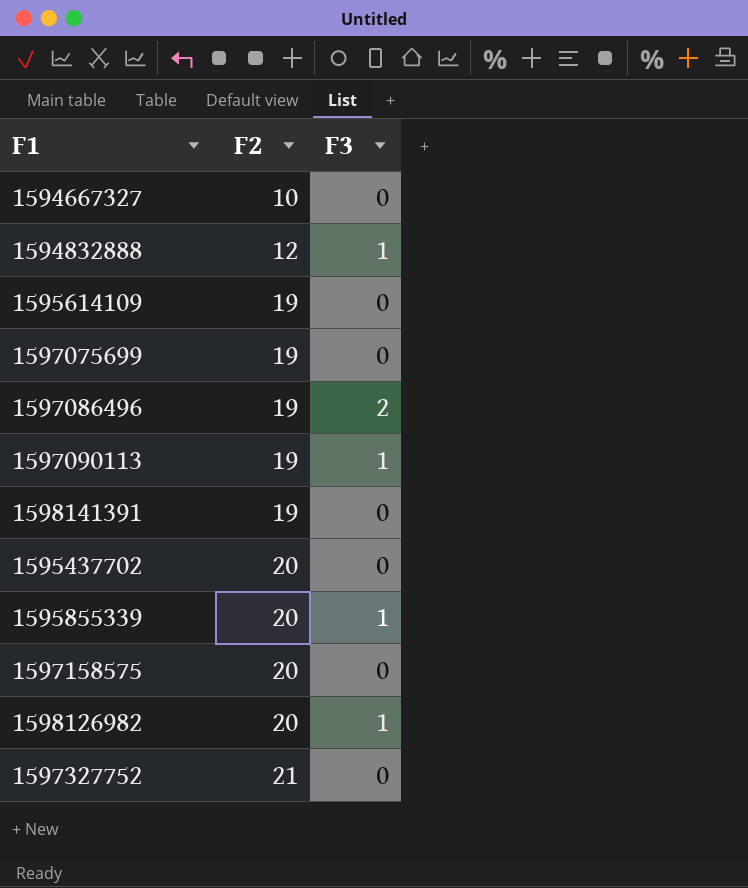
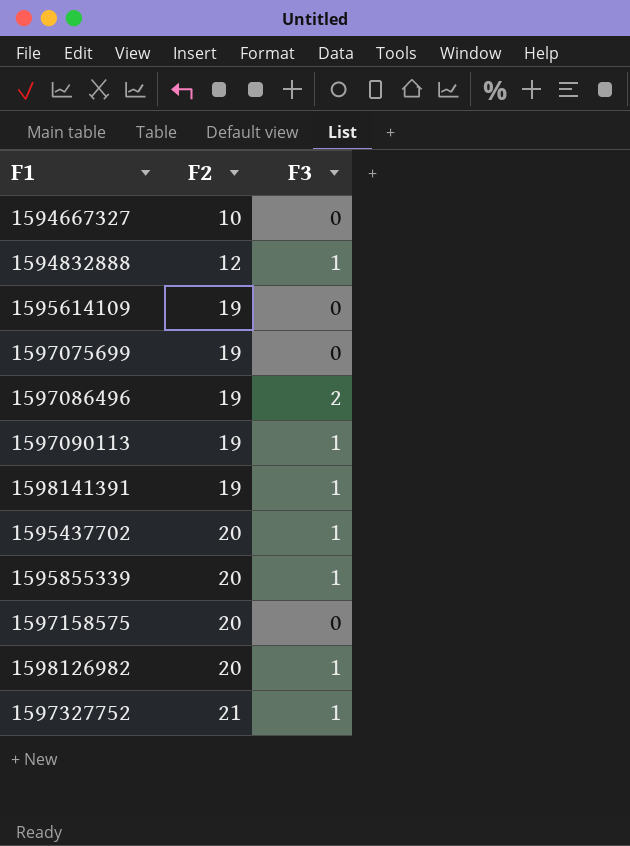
1598141391 | F3: 0 -> 1
1595437702 | F3: 0 -> 1
1597327752 | F3: 0 -> 1

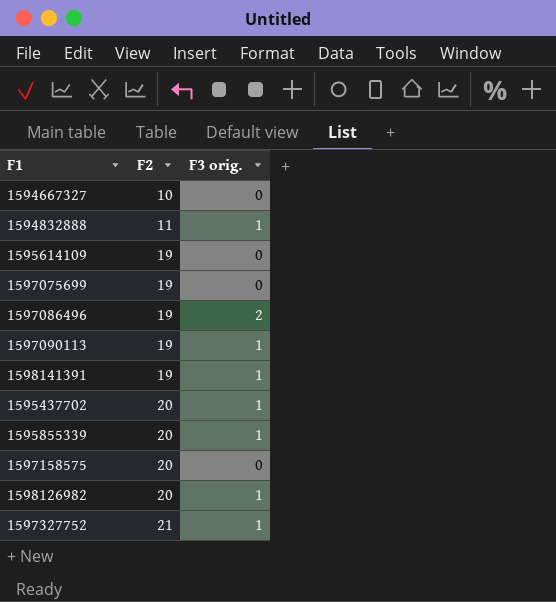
column name: F3 -> F3 orig.
1594832888 | F2: 12 -> 11

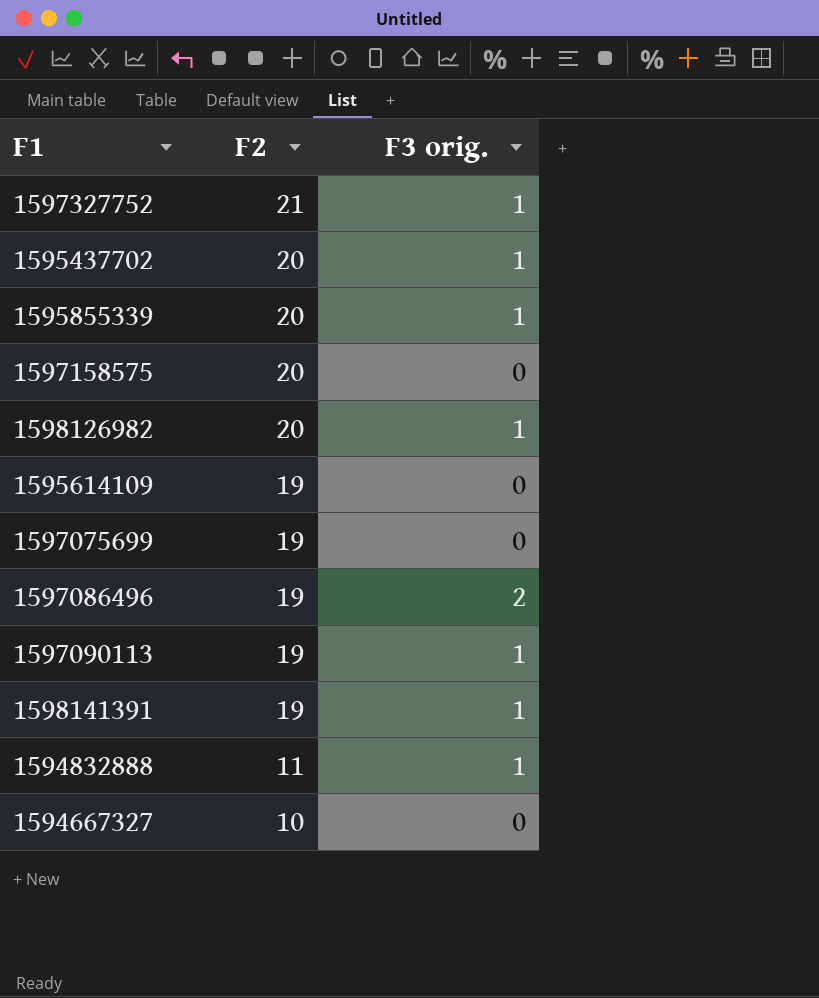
row order: F2 ascending -> F2 descending

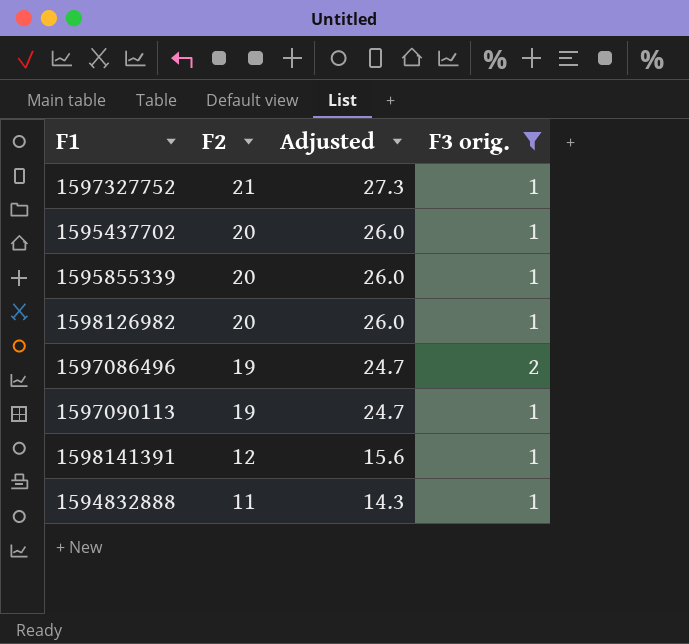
filter: none -> F3 orig. != 0
column Adjusted | formula: none -> [F2] * 1.3
1598141391 | F2: 19 -> 12

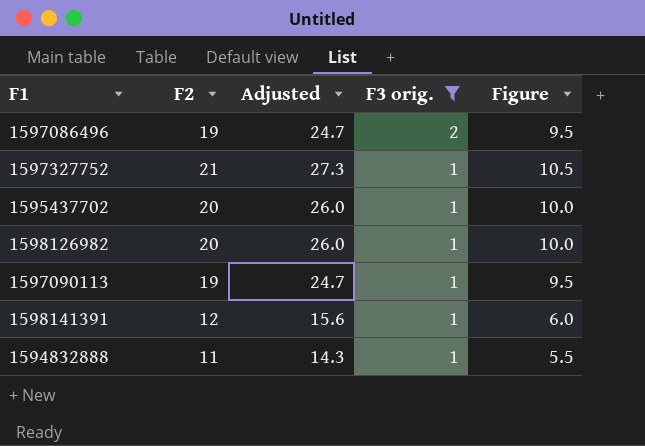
row order: F2 descending -> F3 orig. descending
column Figure | formula: none -> [F2] * 0.5
row 1595855339: 20 | 26.0 | 1 -> none

